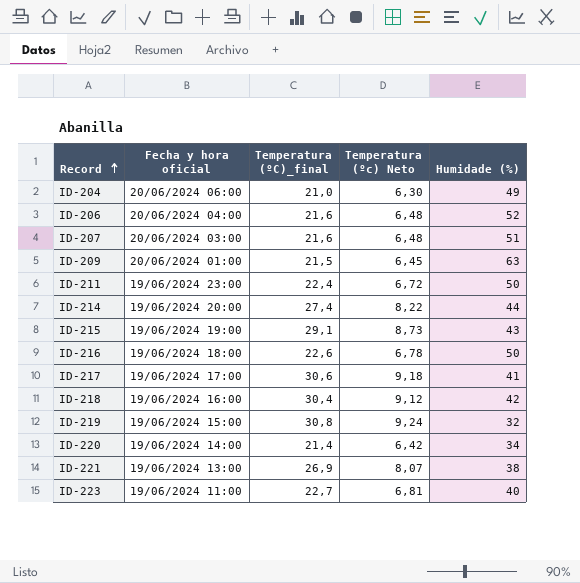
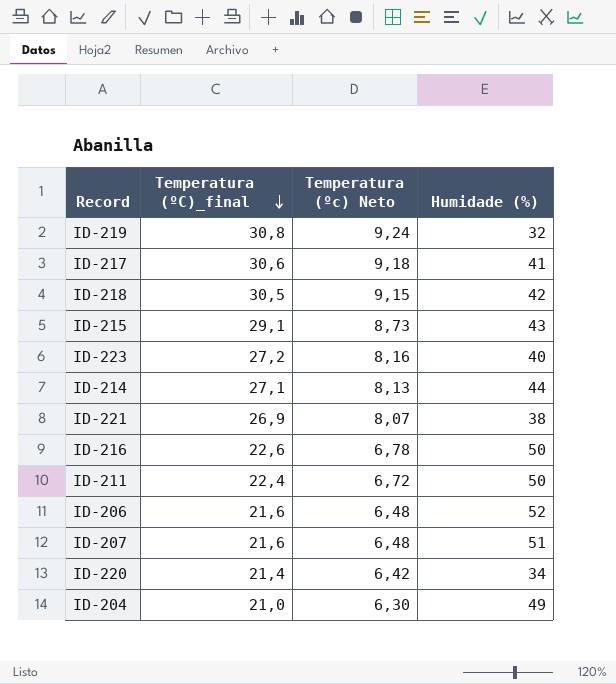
row order: Record ascending -> Temperatura (ºC)_final descending
column Fecha y hora oficial | position: 2 -> none
row ID-209: 20/06/2024 01:00 | 21,5 | 6,45 | 63 -> none
ID-218 | Temperatura (ºC)_final: 30,4 -> 30,5
ID-218 | Temperatura (ºc) Neto: 9,12 -> 9,15
ID-223 | Temperatura (ºC)_final: 22,7 -> 27,2
ID-223 | Temperatura (ºc) Neto: 6,81 -> 8,16
ID-214 | Temperatura (ºC)_final: 27,4 -> 27,1
ID-214 | Temperatura (ºc) Neto: 8,22 -> 8,13

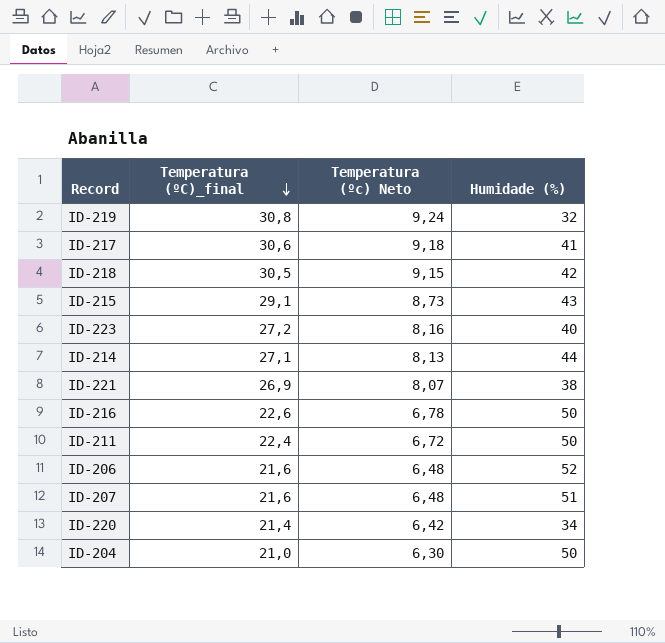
ID-204 | Humidade (%): 49 -> 50

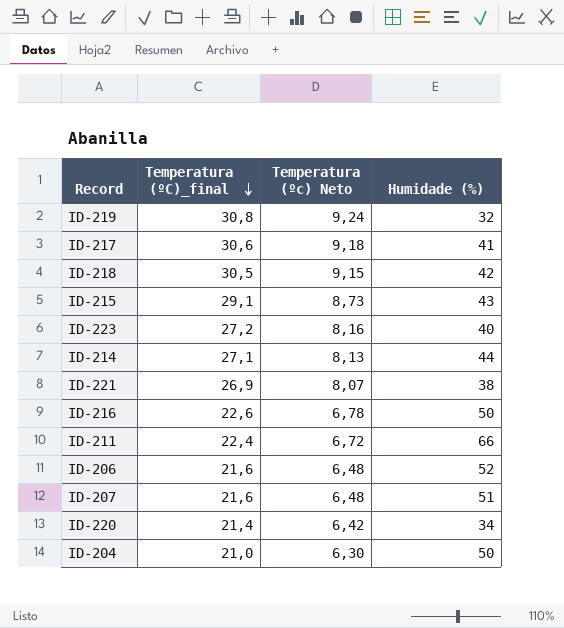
ID-211 | Humidade (%): 50 -> 66

